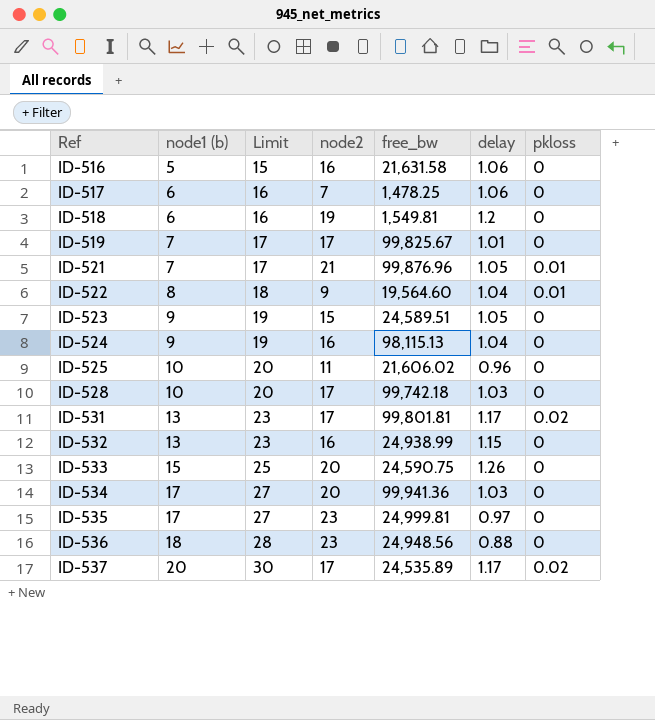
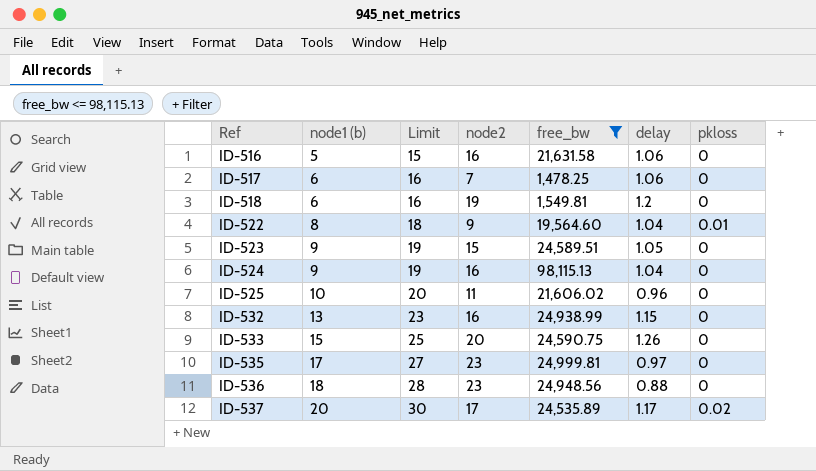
filter: none -> free_bw <= 98,115.13

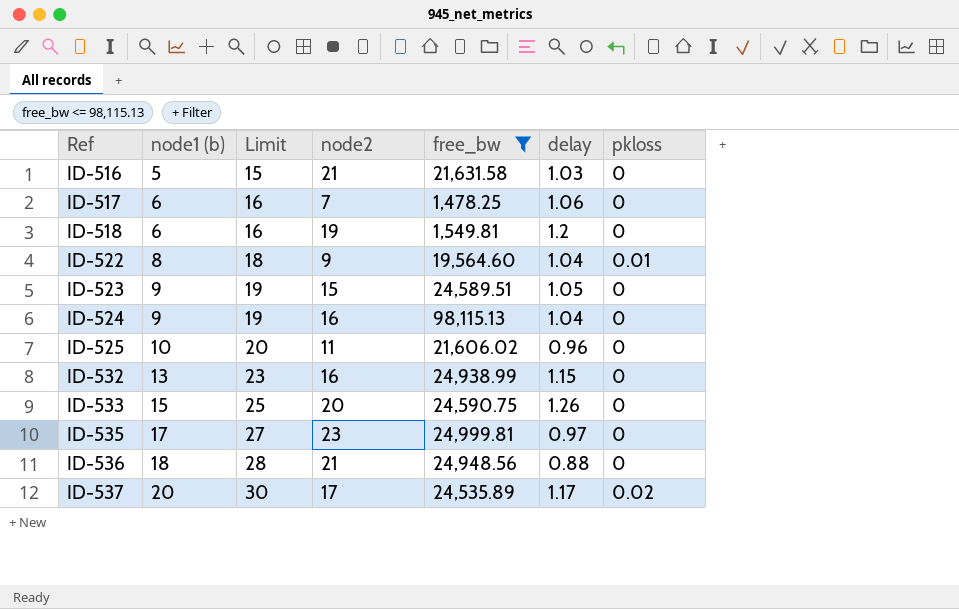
ID-516 | node2: 16 -> 21
ID-516 | delay: 1.06 -> 1.03
ID-536 | node2: 23 -> 21

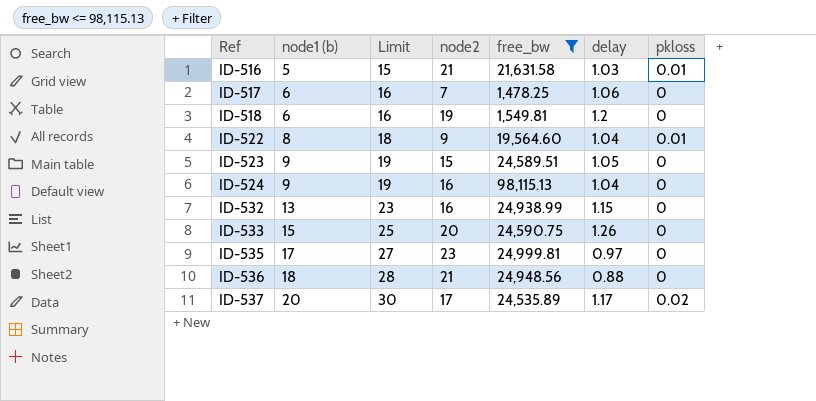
row ID-525: 10 | 20 | 11 | 21,606.02 | 0.96 | 0 -> none
ID-516 | pkloss: 0 -> 0.01

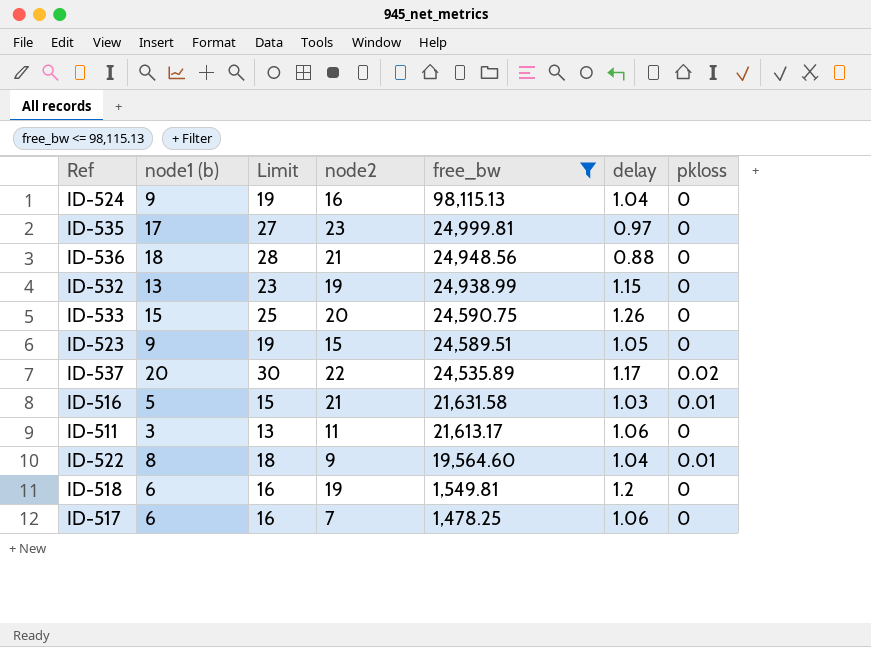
row order: Ref ascending -> free_bw descending
ID-532 | node2: 16 -> 19
ID-537 | node2: 17 -> 22
row ID-511: none -> 3 | 13 | 11 | 21,613.17 | 1.06 | 0

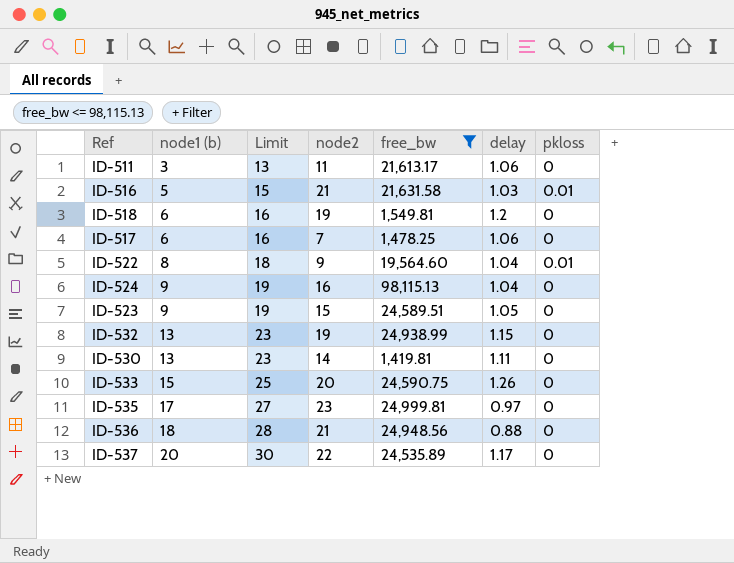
row order: free_bw descending -> node1 (b) ascending
row ID-530: none -> 13 | 23 | 14 | 1,419.81 | 1.11 | 0
ID-537 | pkloss: 0.02 -> 0

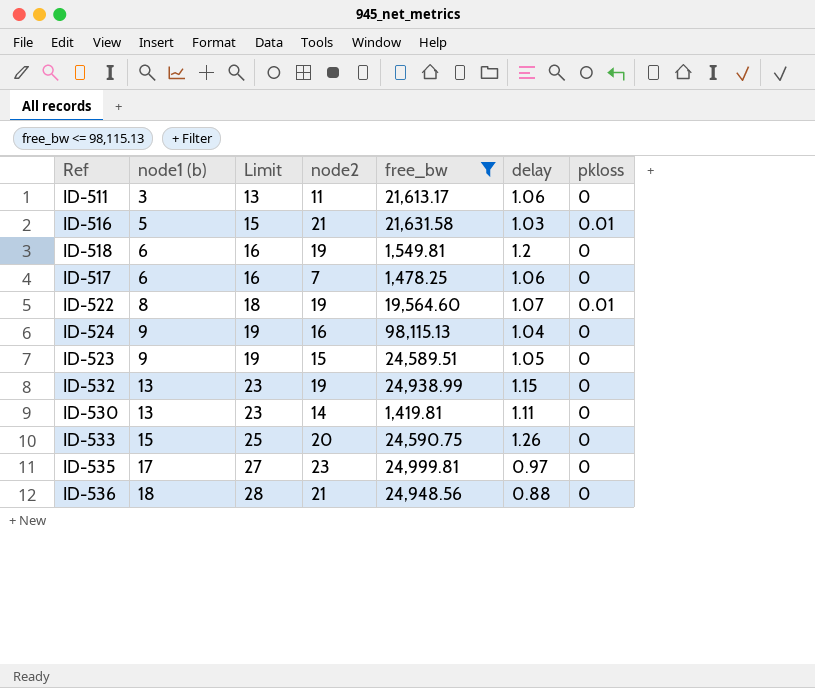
row ID-537: 20 | 30 | 22 | 24,535.89 | 1.17 | 0 -> none
ID-522 | node2: 9 -> 19
ID-522 | delay: 1.04 -> 1.07

